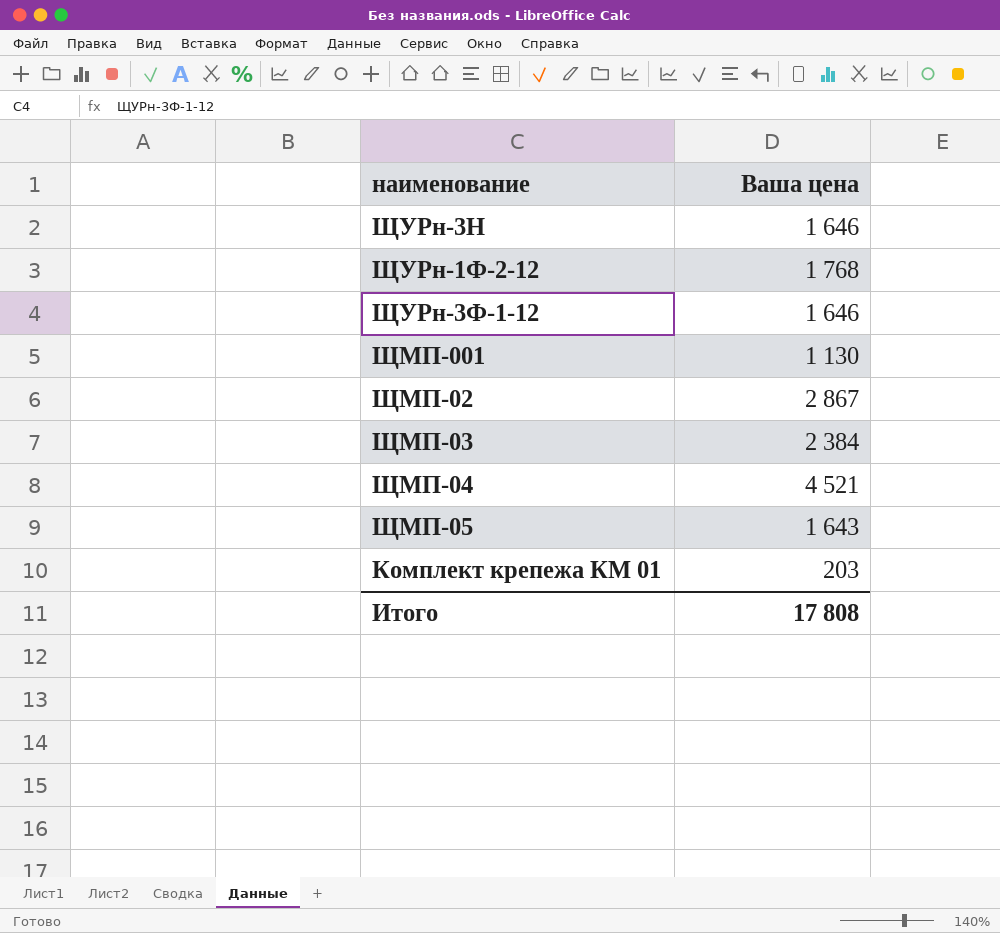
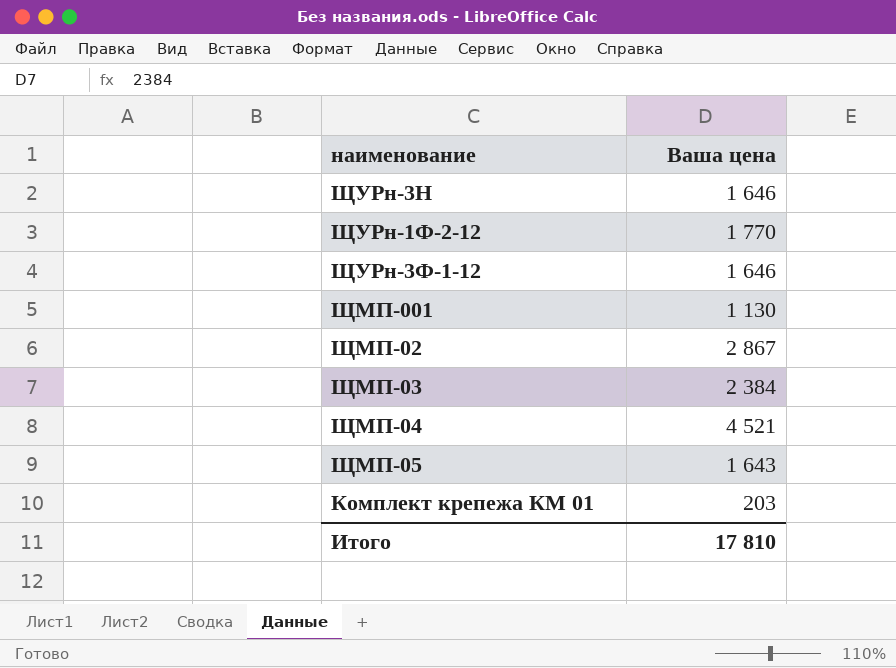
ЩУРн-1Ф-2-12 | Ваша цена: 1 768 -> 1 770
Итого | Ваша цена: 17 808 -> 17 810

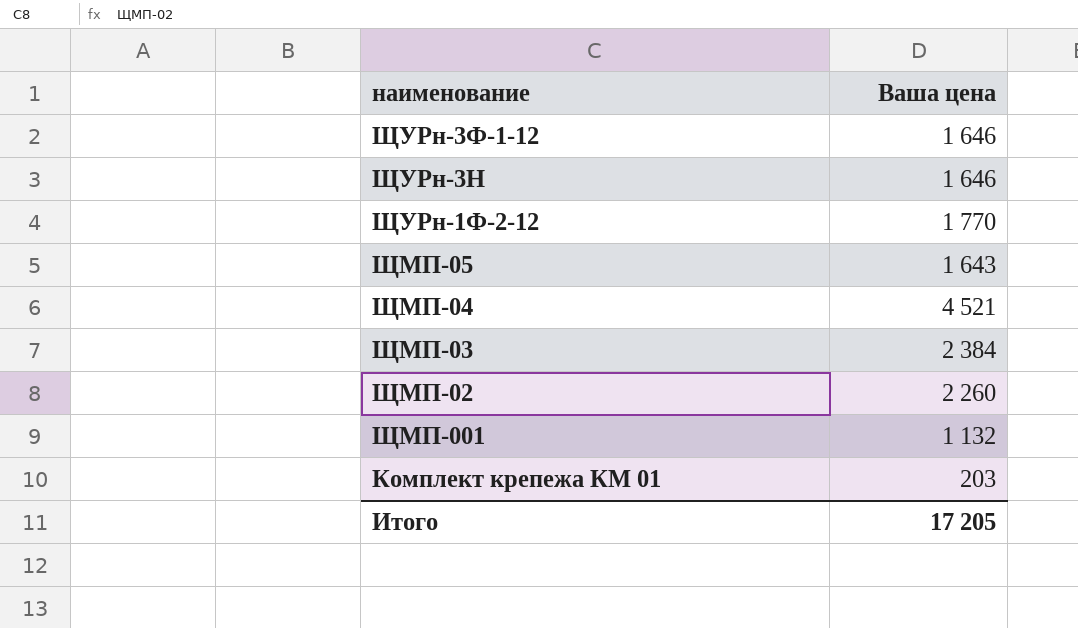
row order: none -> наименование descending
ЩМП-02 | Ваша цена: 2 867 -> 2 260
ЩМП-001 | Ваша цена: 1 130 -> 1 132
Итого | Ваша цена: 17 810 -> 17 205

